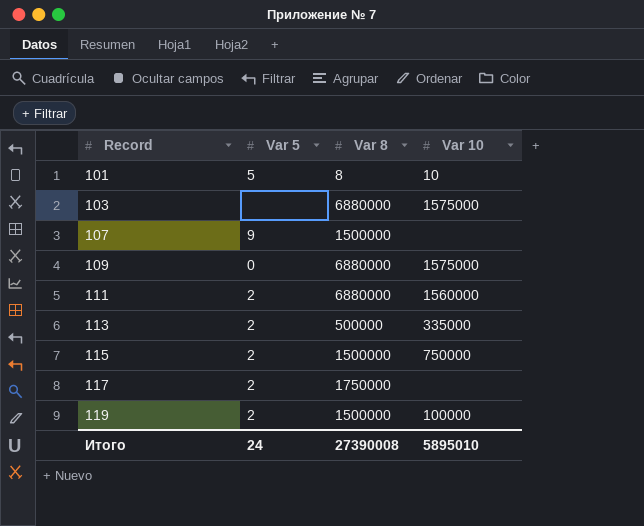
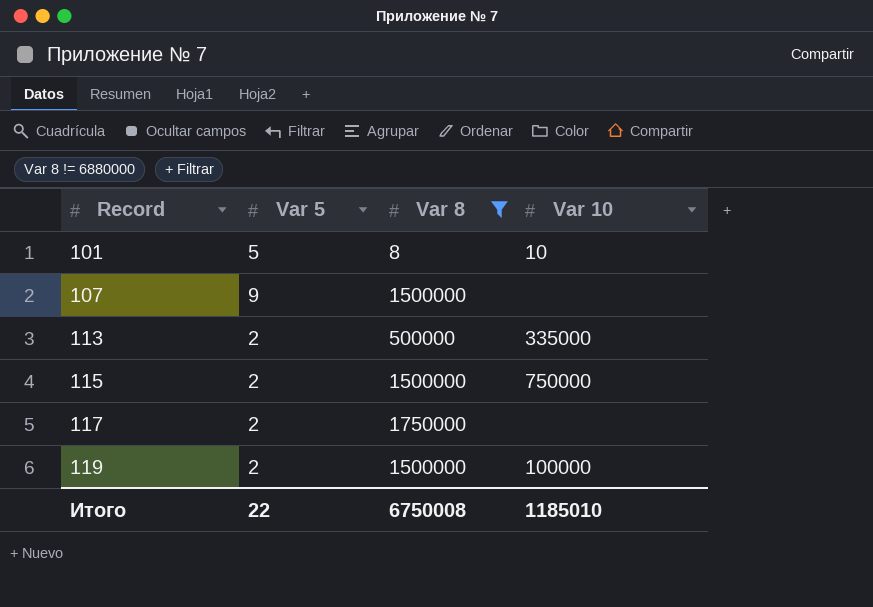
filter: none -> Var 8 != 6880000
Итого | Var 5: 24 -> 22
Итого | Var 8: 27390008 -> 6750008
Итого | Var 10: 5895010 -> 1185010

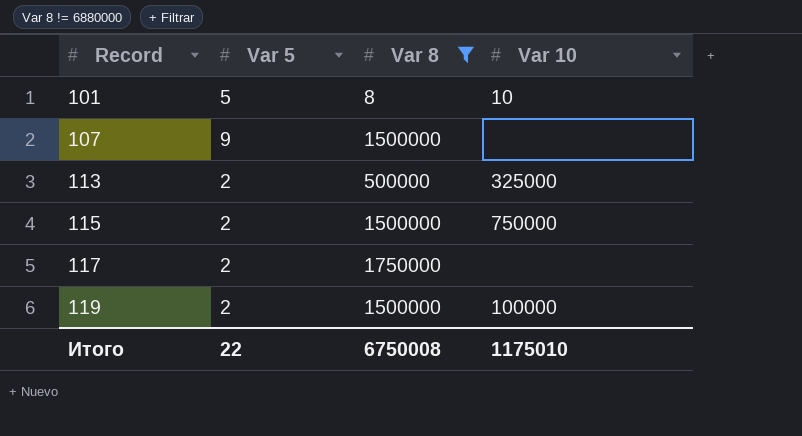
113 | Var 10: 335000 -> 325000
Итого | Var 10: 1185010 -> 1175010

